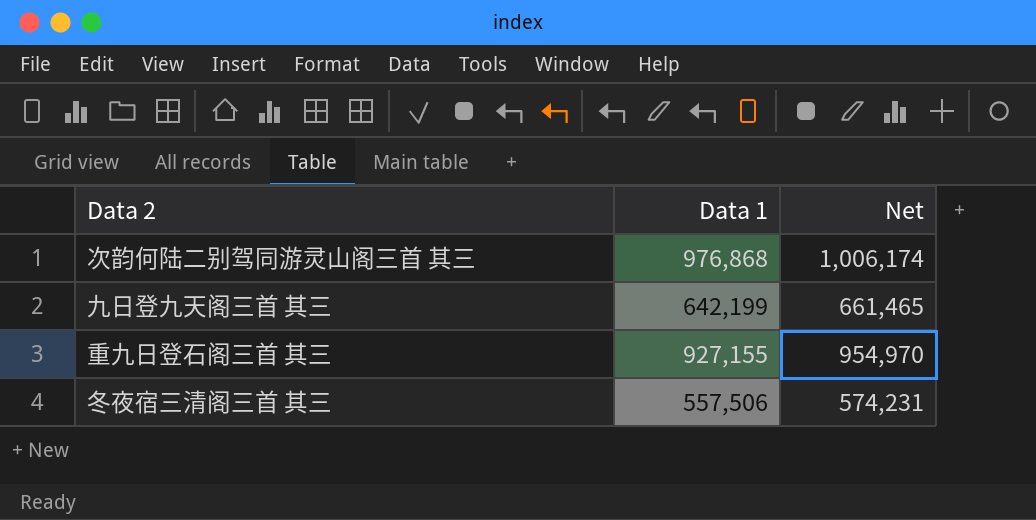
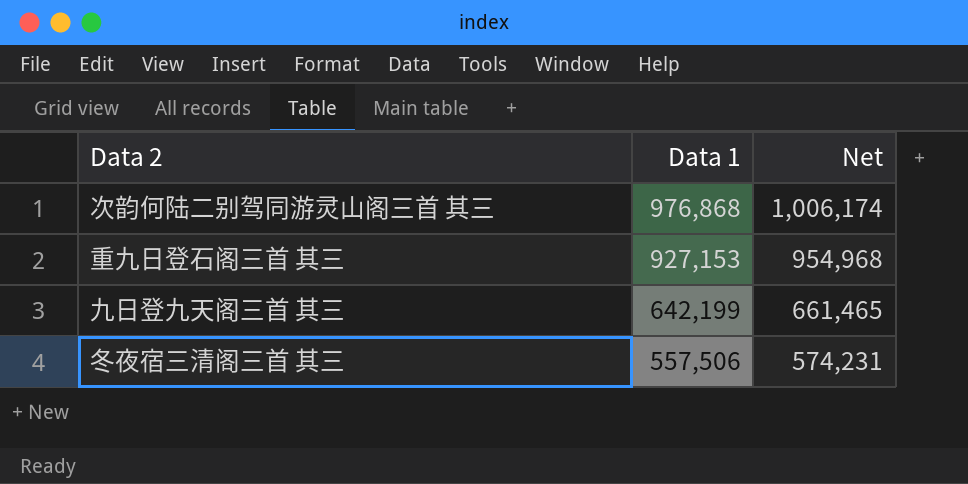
row order: none -> Data 1 descending
重九日登石阁三首 其三 | Data 1: 927,155 -> 927,153
重九日登石阁三首 其三 | Net: 954,970 -> 954,968

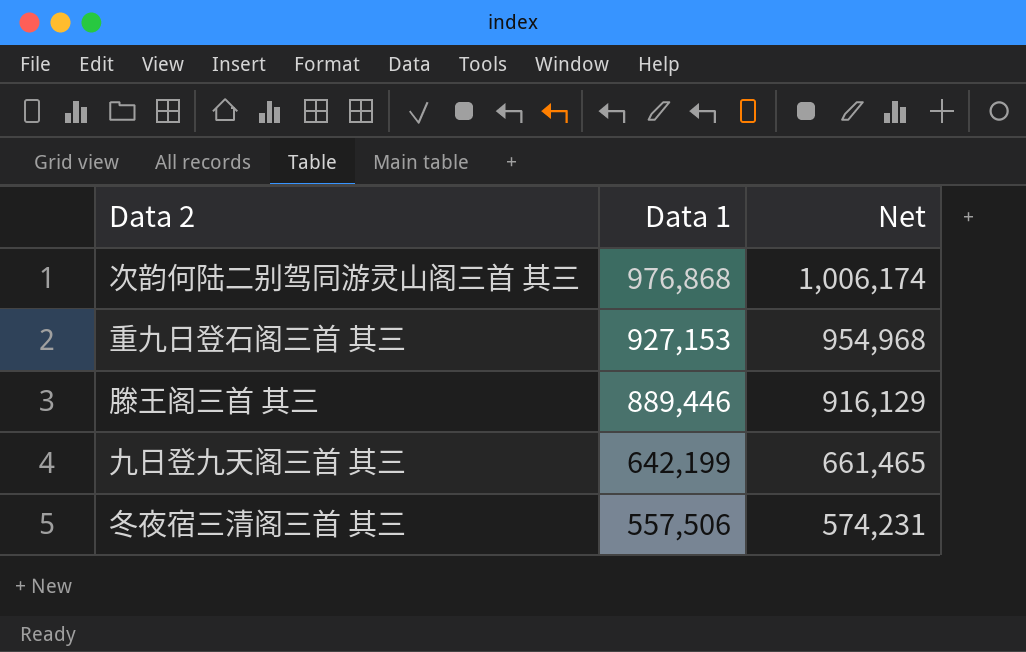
row 滕王阁三首 其三: none -> 889,446 | 916,129

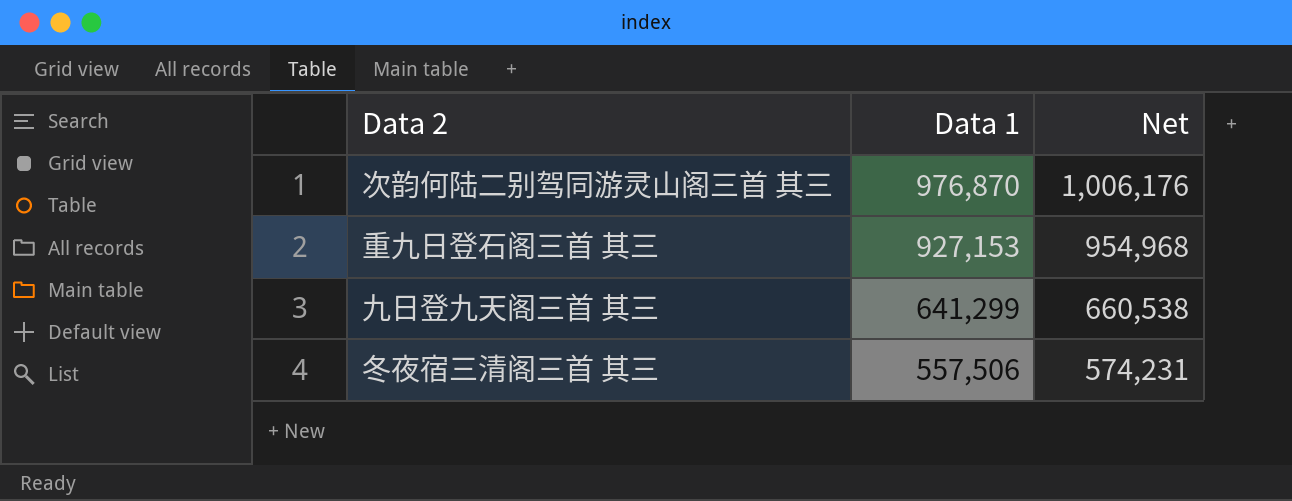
row 滕王阁三首 其三: 889,446 | 916,129 -> none
次韵何陆二别驾同游灵山阁三首 其三 | Data 1: 976,868 -> 976,870
次韵何陆二别驾同游灵山阁三首 其三 | Net: 1,006,174 -> 1,006,176
九日登九天阁三首 其三 | Data 1: 642,199 -> 641,299
九日登九天阁三首 其三 | Net: 661,465 -> 660,538

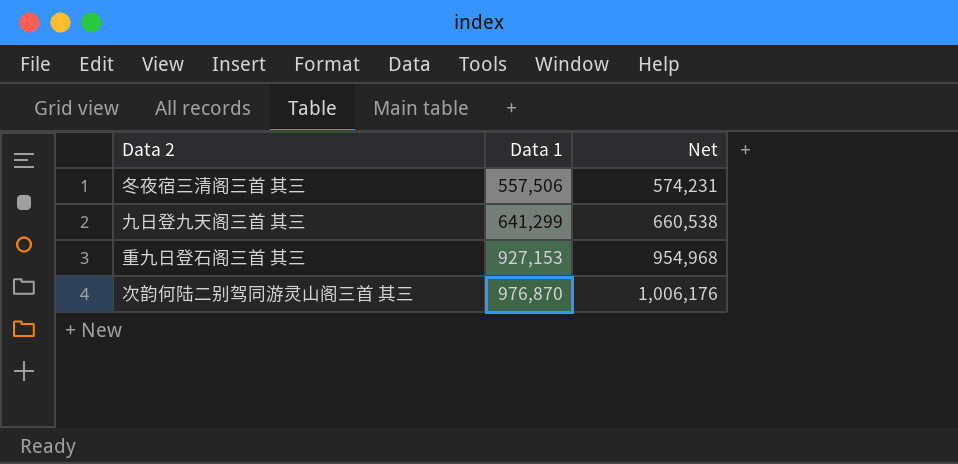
row order: Data 1 descending -> Data 1 ascending

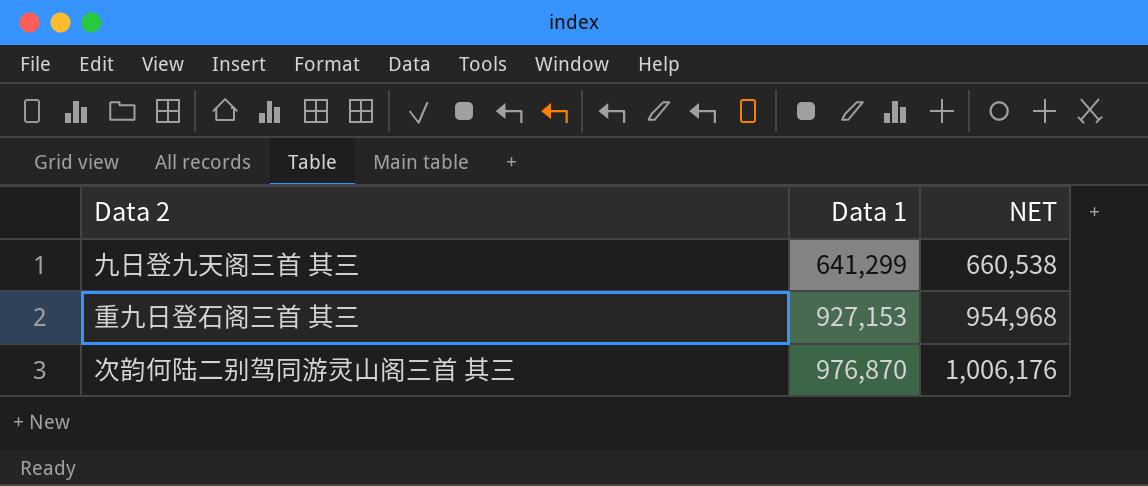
column name: Net -> NET
row 冬夜宿三清阁三首 其三: 557,506 | 574,231 -> none

